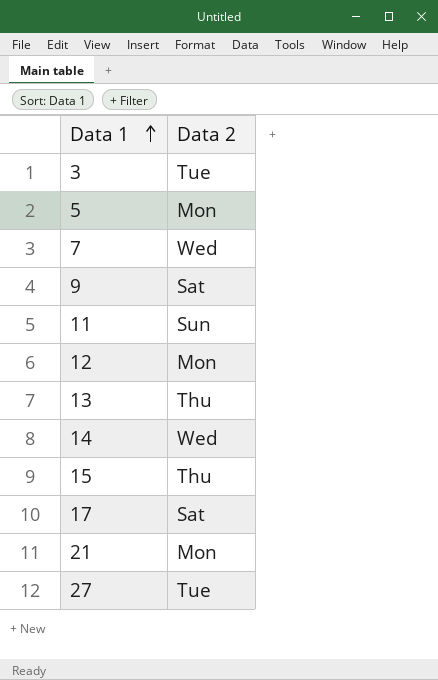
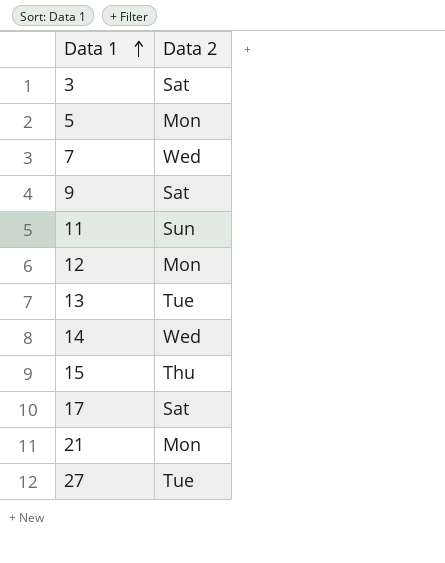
3 | Data 2: Tue -> Sat
13 | Data 2: Thu -> Tue

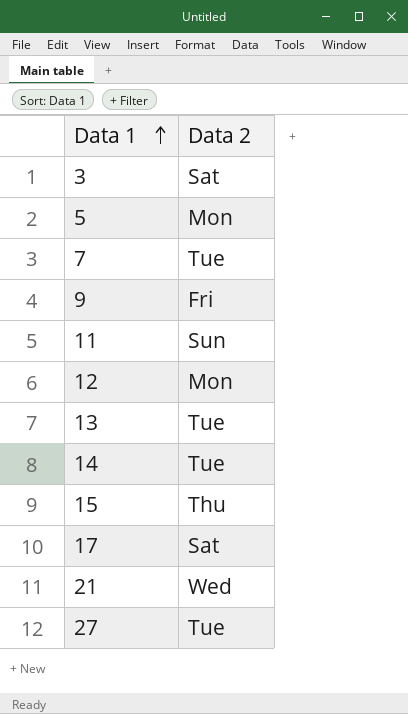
7 | Data 2: Wed -> Tue
9 | Data 2: Sat -> Fri
14 | Data 2: Wed -> Tue
21 | Data 2: Mon -> Wed

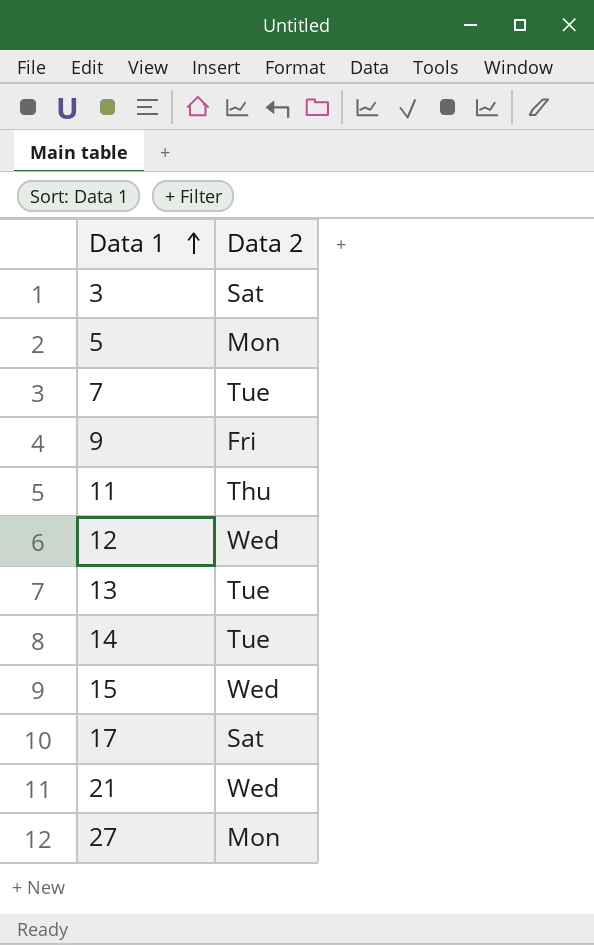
11 | Data 2: Sun -> Thu
12 | Data 2: Mon -> Wed
15 | Data 2: Thu -> Wed
27 | Data 2: Tue -> Mon

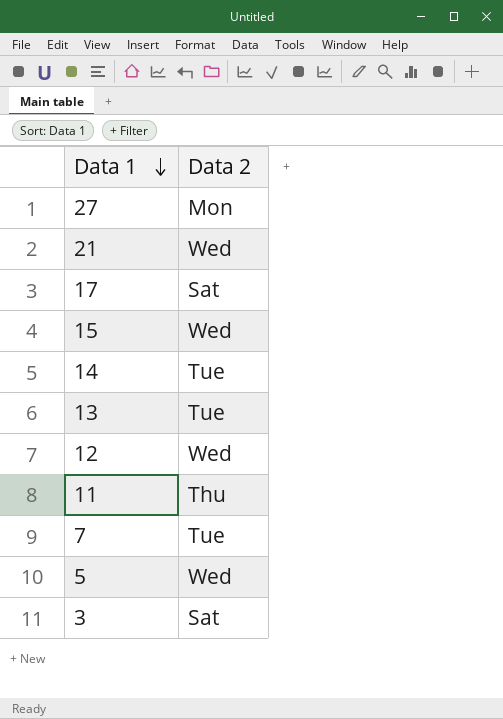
row order: Data 1 ascending -> Data 1 descending
row 9: Fri -> none
5 | Data 2: Mon -> Wed

